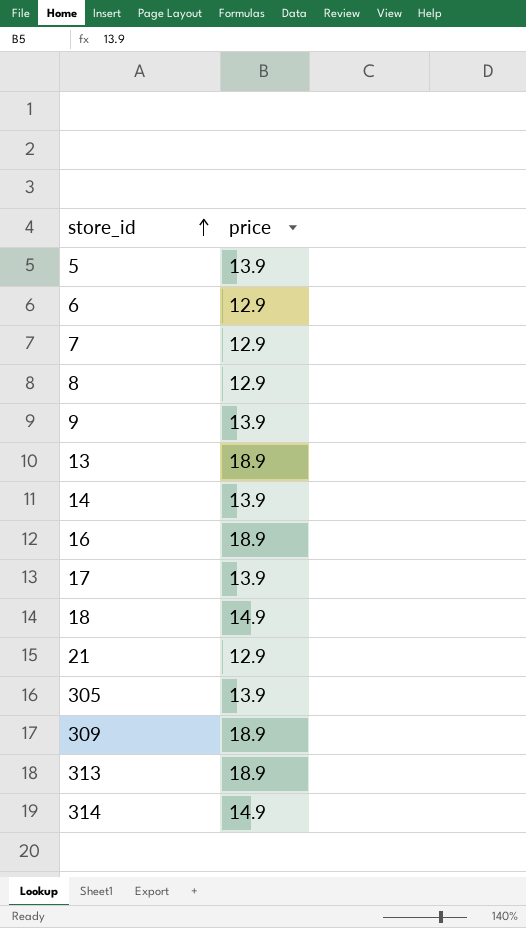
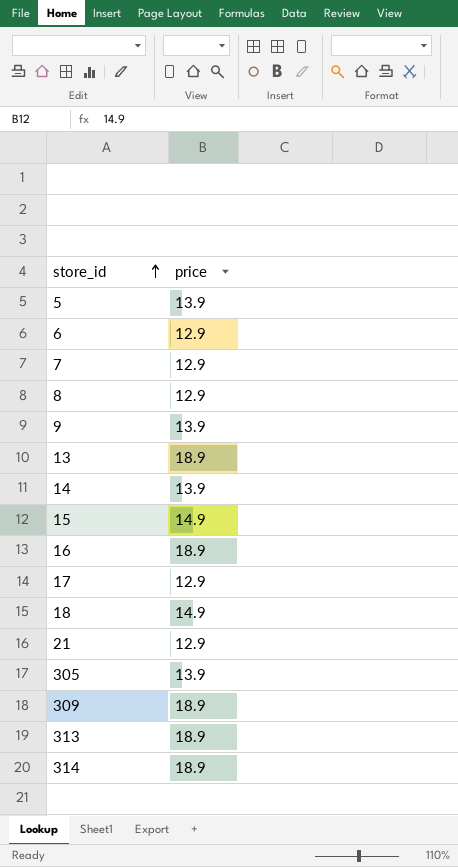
row 15: none -> 14.9
17 | price: 13.9 -> 12.9
314 | price: 14.9 -> 18.9

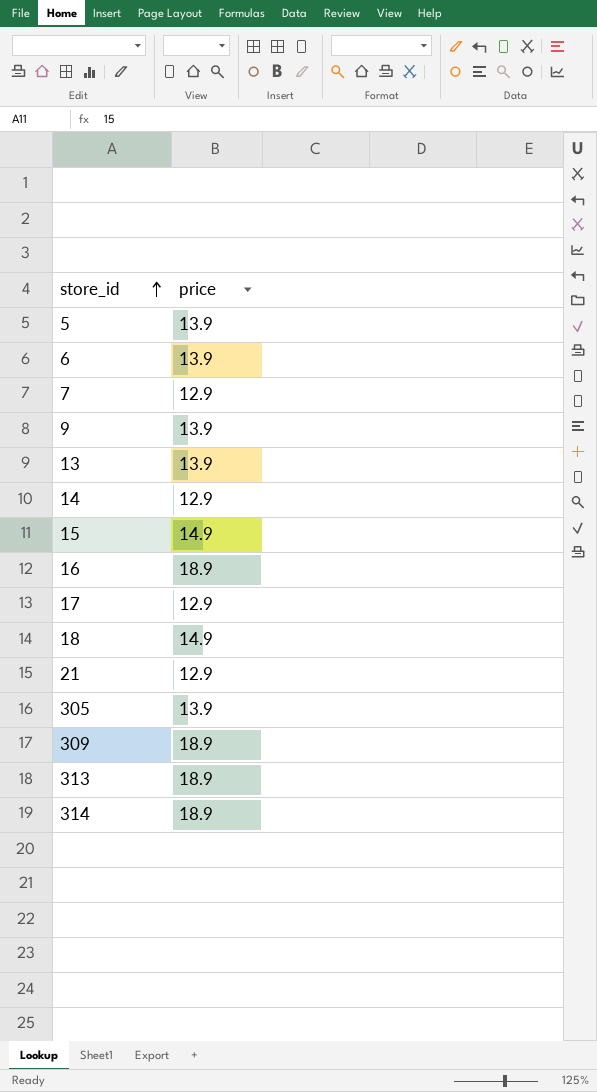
row 8: 12.9 -> none
6 | price: 12.9 -> 13.9
13 | price: 18.9 -> 13.9
14 | price: 13.9 -> 12.9

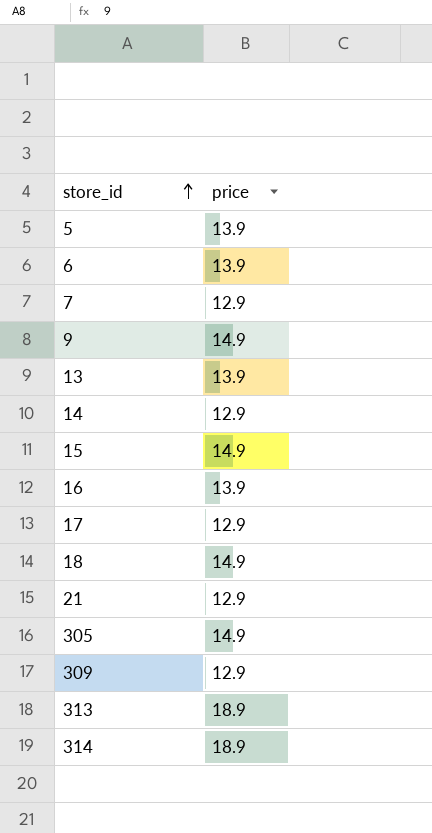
9 | price: 13.9 -> 14.9
16 | price: 18.9 -> 13.9
305 | price: 13.9 -> 14.9
309 | price: 18.9 -> 12.9

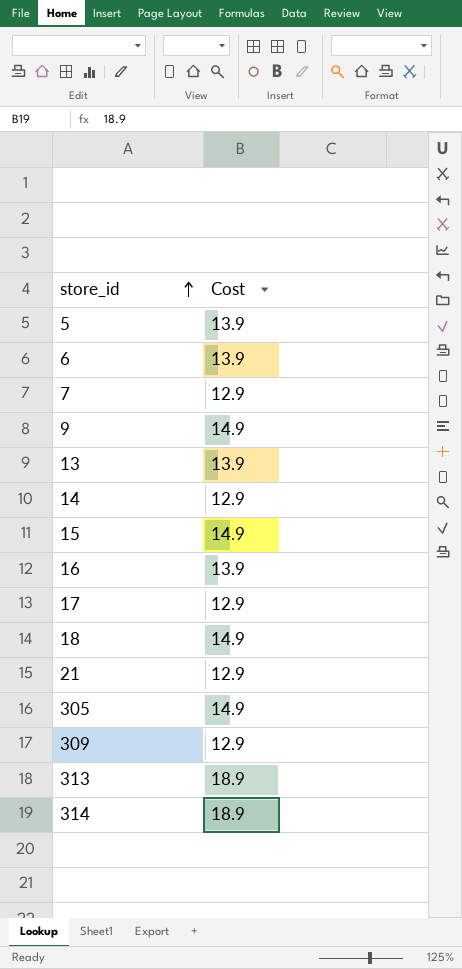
column name: price -> Cost

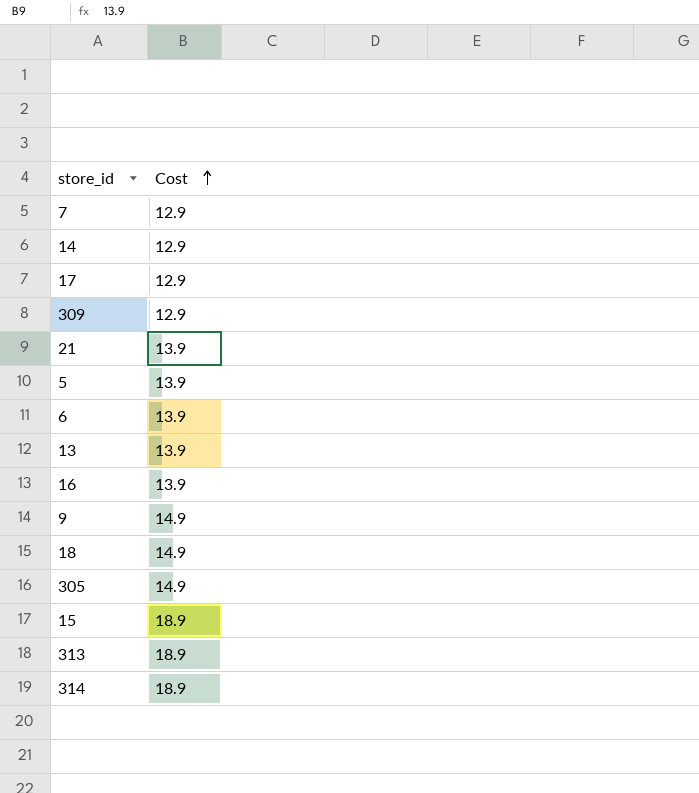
row order: store_id ascending -> Cost ascending
21 | Cost: 12.9 -> 13.9
15 | Cost: 14.9 -> 18.9

